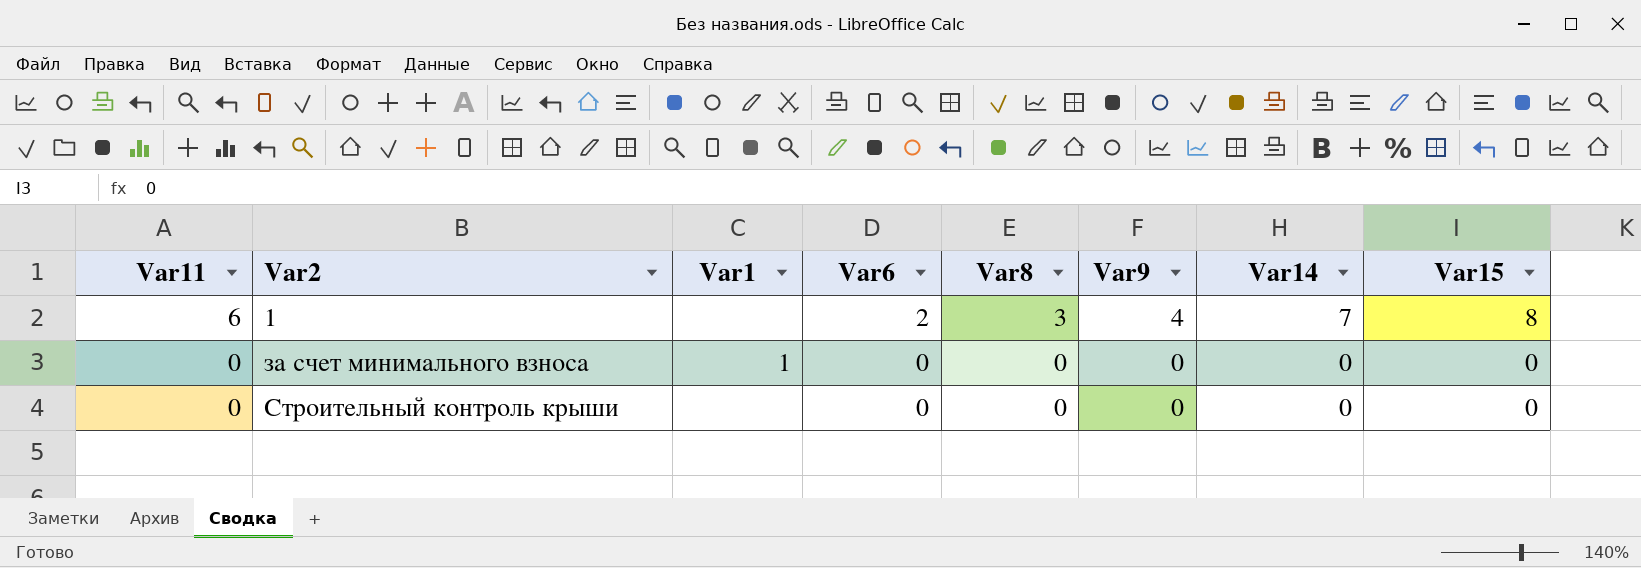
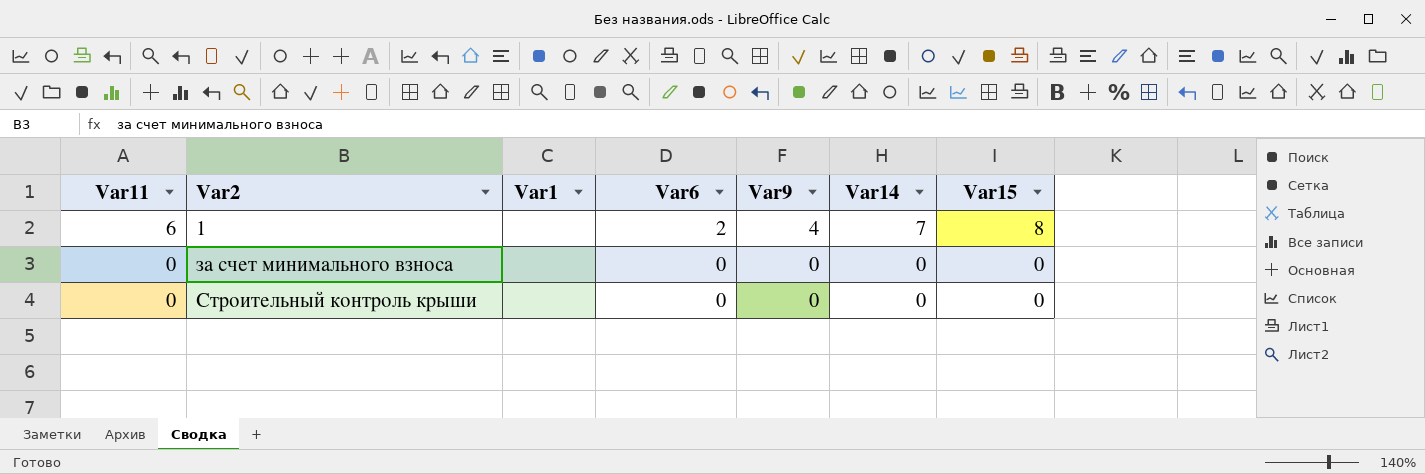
column Var8 | position: 5 -> none
за счет минимального взноса | Var1: 1 -> none

